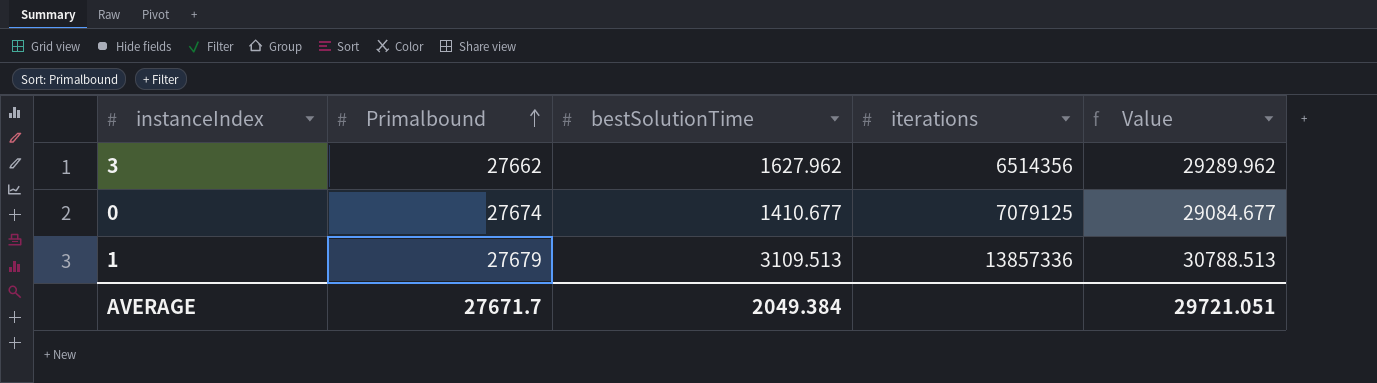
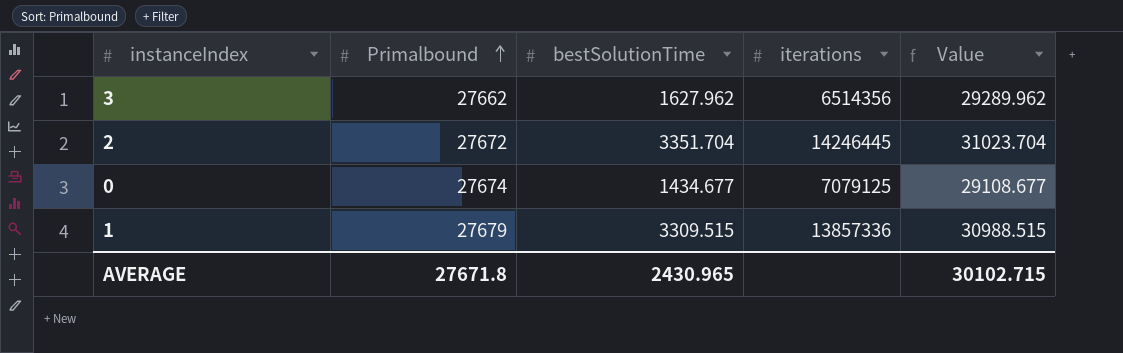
row 2: none -> 27672 | 3351.704 | 14246445 | 31023.704
0 | bestSolutionTime: 1410.677 -> 1434.677
0 | Value: 29084.677 -> 29108.677
1 | bestSolutionTime: 3109.513 -> 3309.515
1 | Value: 30788.513 -> 30988.515
AVERAGE | Primalbound: 27671.7 -> 27671.8
AVERAGE | bestSolutionTime: 2049.384 -> 2430.965
AVERAGE | Value: 29721.051 -> 30102.715

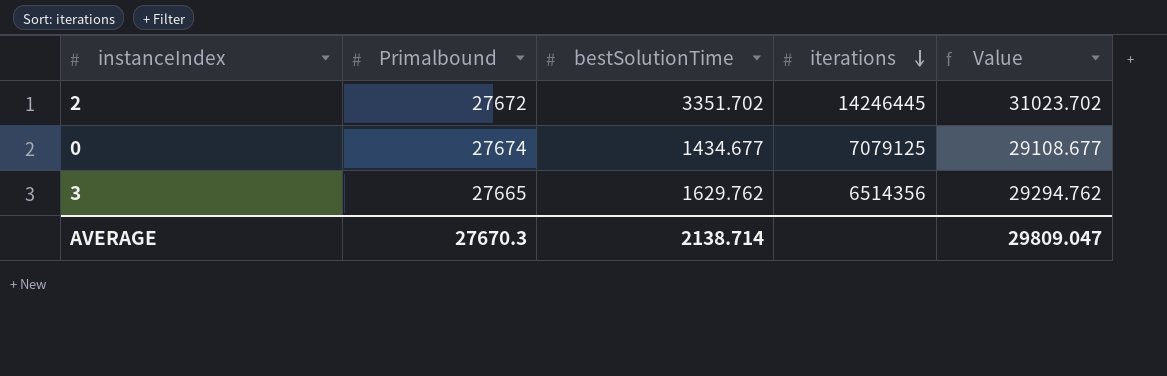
row order: Primalbound ascending -> iterations descending
row 1: 27679 | 3309.515 | 13857336 | 30988.515 -> none
2 | bestSolutionTime: 3351.704 -> 3351.702
2 | Value: 31023.704 -> 31023.702
3 | Primalbound: 27662 -> 27665
3 | bestSolutionTime: 1627.962 -> 1629.762
3 | Value: 29289.962 -> 29294.762
AVERAGE | Primalbound: 27671.8 -> 27670.3
AVERAGE | bestSolutionTime: 2430.965 -> 2138.714
AVERAGE | Value: 30102.715 -> 29809.047

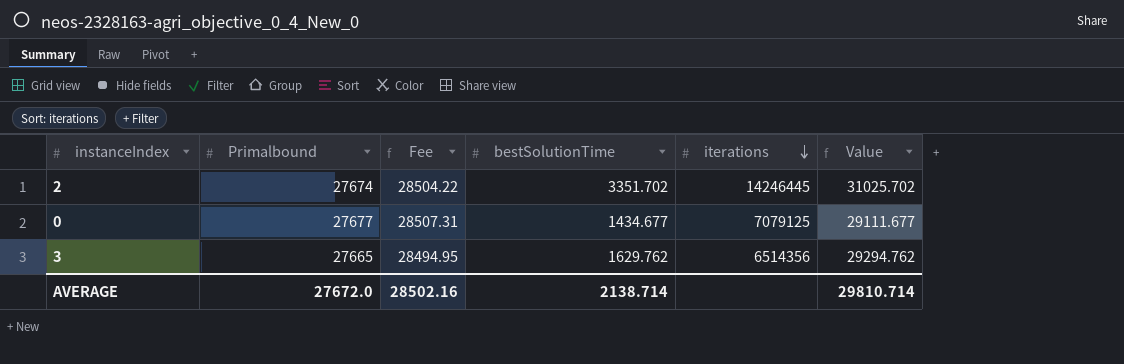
column Fee | formula: none -> [Primalbound] * 1.03
2 | Primalbound: 27672 -> 27674
2 | Value: 31023.702 -> 31025.702
0 | Primalbound: 27674 -> 27677
0 | Value: 29108.677 -> 29111.677
AVERAGE | Primalbound: 27670.3 -> 27672.0
AVERAGE | Value: 29809.047 -> 29810.714

